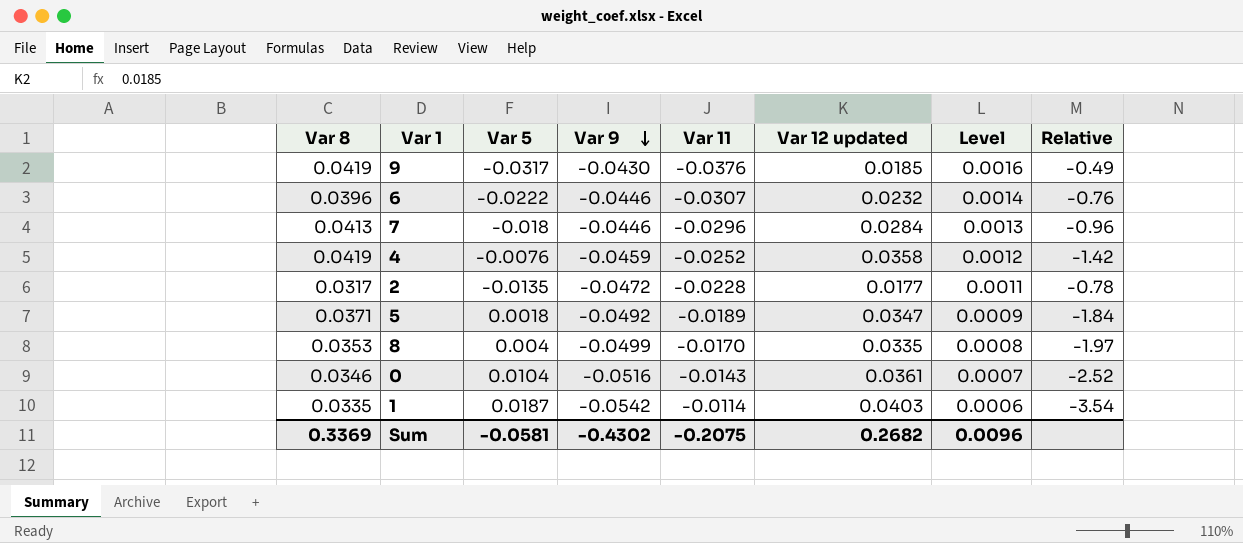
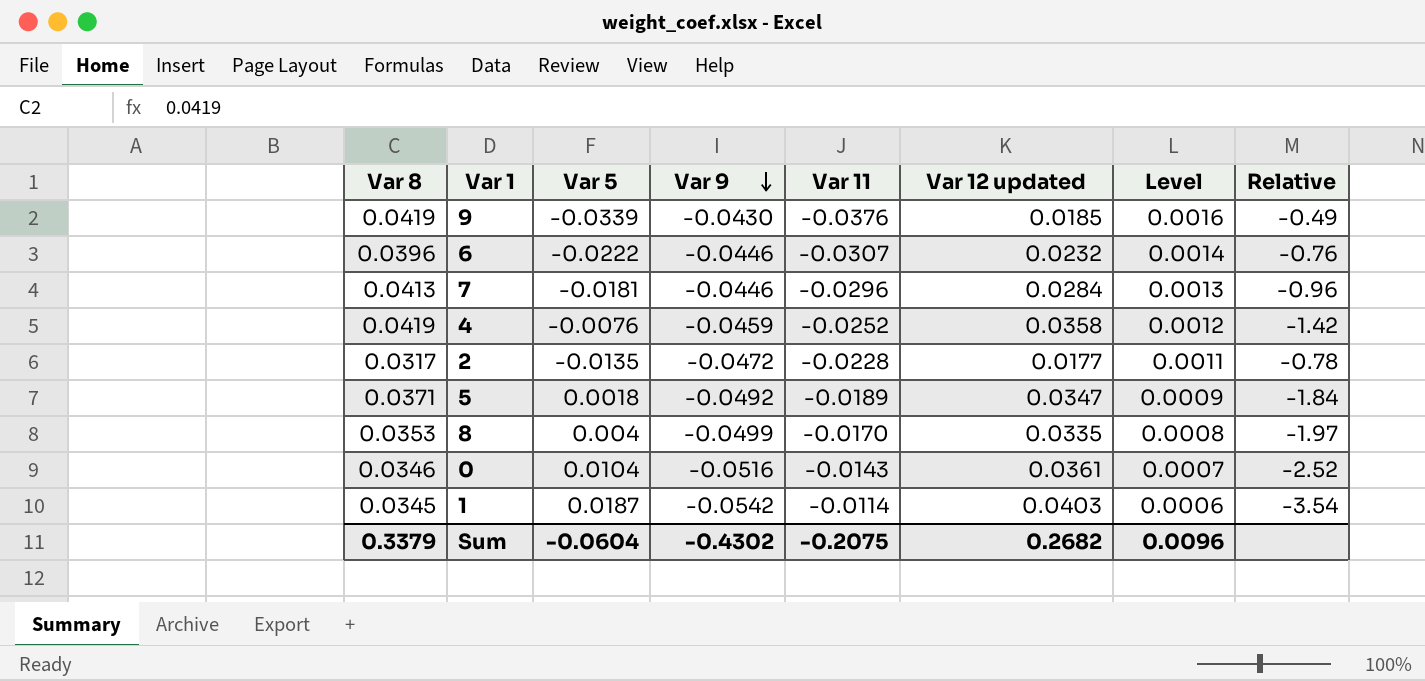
9 | Var 5: -0.0317 -> -0.0339
7 | Var 5: -0.018 -> -0.0181
1 | Var 8: 0.0335 -> 0.0345
Sum | Var 8: 0.3369 -> 0.3379
Sum | Var 5: -0.0581 -> -0.0604

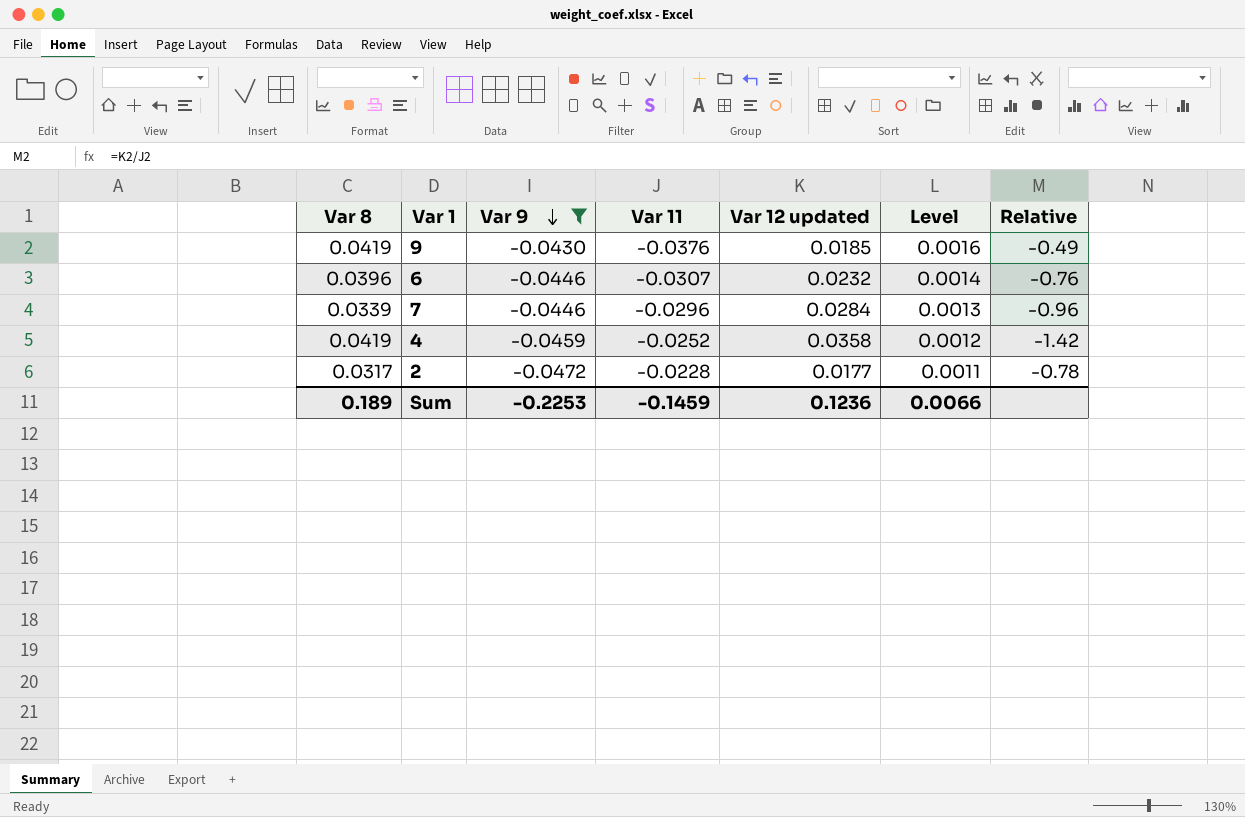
filter: none -> Var 9 >= -0.0472
column Var 5 | position: 3 -> none
7 | Var 8: 0.0413 -> 0.0339
Sum | Var 8: 0.3379 -> 0.189
Sum | Var 9: -0.4302 -> -0.2253
Sum | Var 11: -0.2075 -> -0.1459
Sum | Var 12 updated: 0.2682 -> 0.1236
Sum | Level: 0.0096 -> 0.0066

